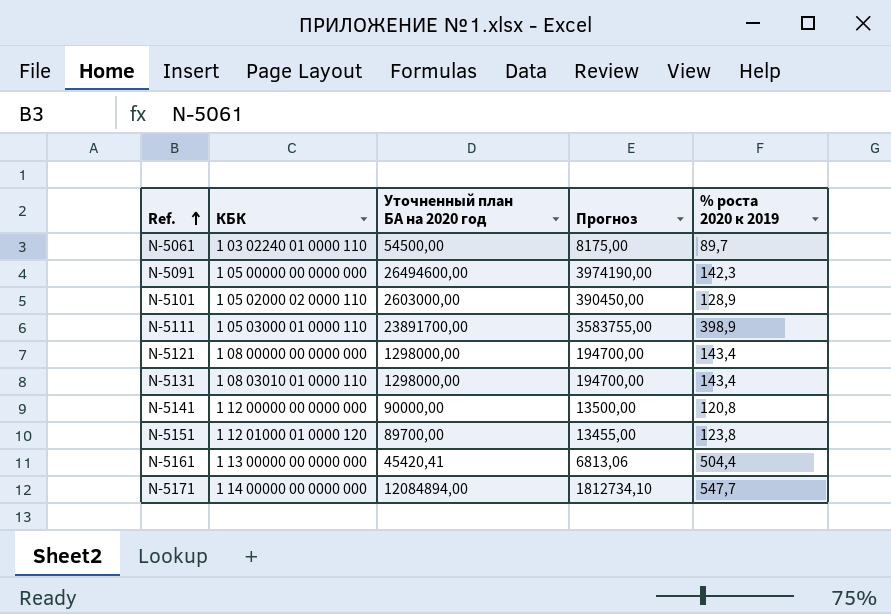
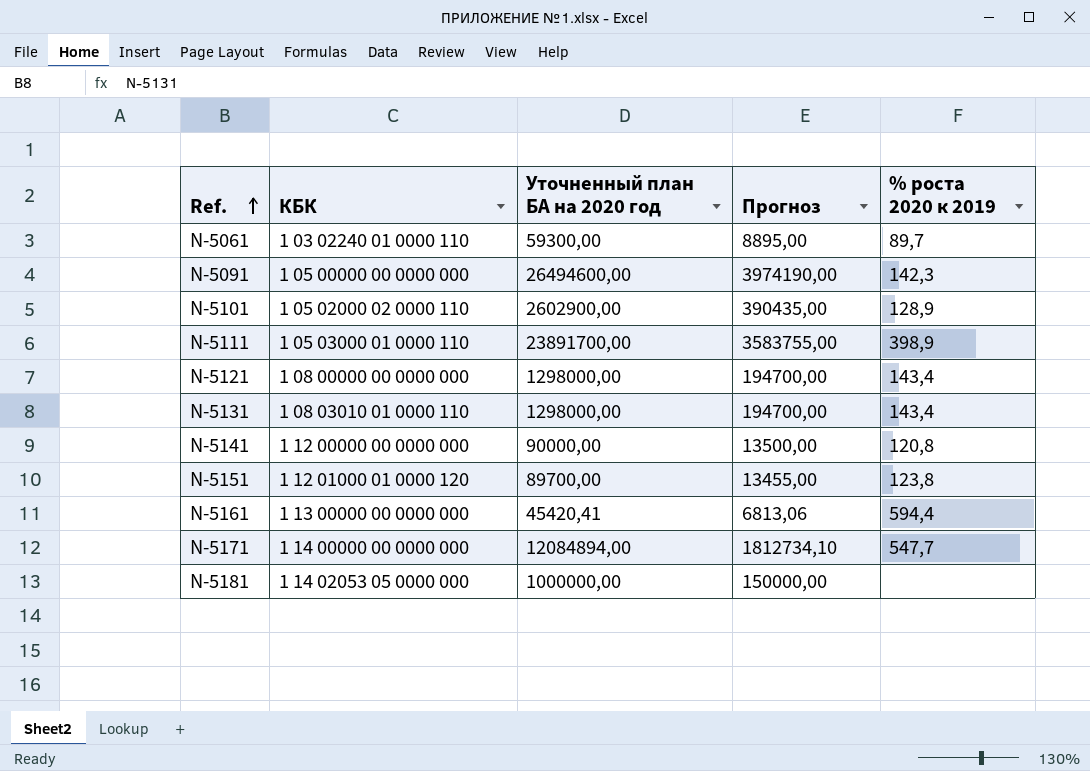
N-5061 | Уточненный план БА на 2020 год: 54500,00 -> 59300,00
N-5061 | Прогноз: 8175,00 -> 8895,00
N-5101 | Уточненный план БА на 2020 год: 2603000,00 -> 2602900,00
N-5101 | Прогноз: 390450,00 -> 390435,00
N-5161 | % роста 2020 к 2019: 504,4 -> 594,4
row N-5181: none -> 1 14 02053 05 0000 000 | 1000000,00 | 150000,00 | none

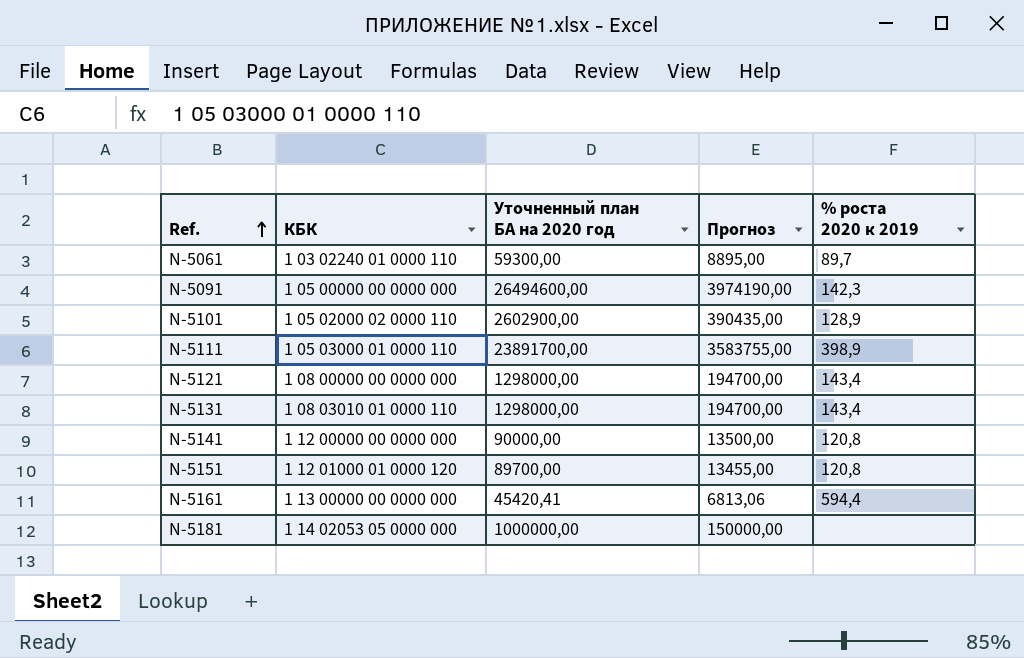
row N-5171: 1 14 00000 00 0000 000 | 12084894,00 | 1812734,10 | 547,7 -> none
N-5151 | % роста 2020 к 2019: 123,8 -> 120,8

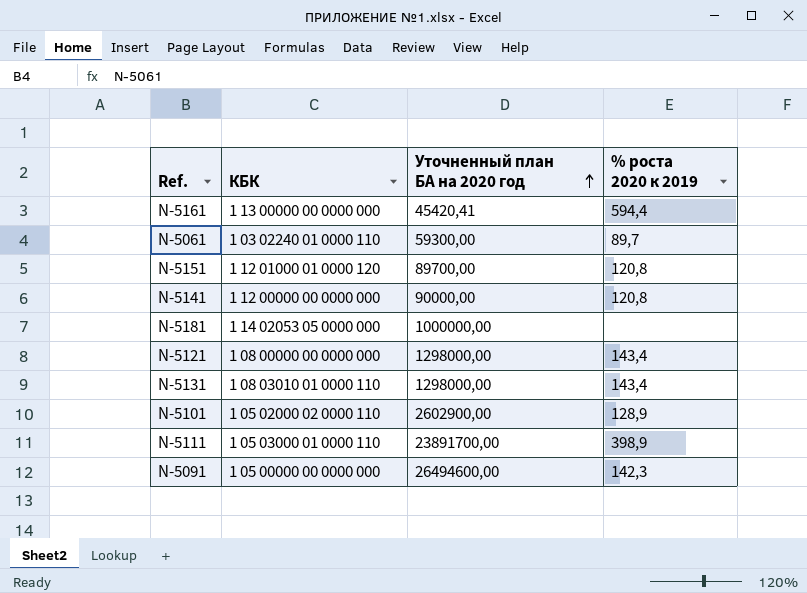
row order: Ref. ascending -> Уточненный план БА на 2020 год ascending
column Прогноз | formula: [Уточненный план БА на 2020 год] * 0,15 -> none

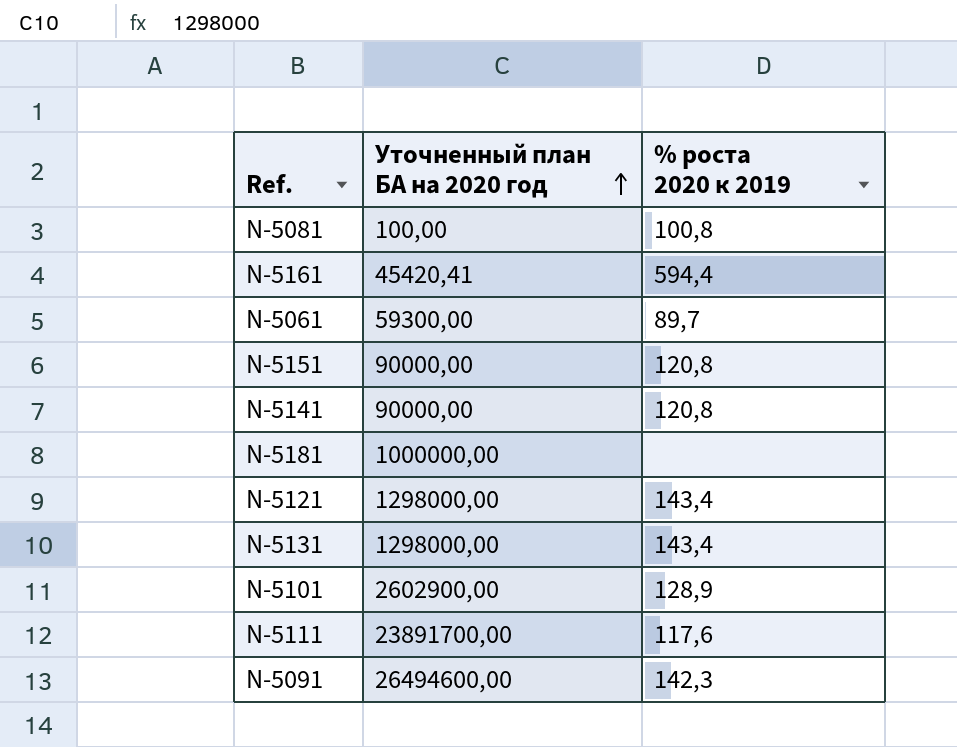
column КБК | position: 2 -> none
row N-5081: none -> 100,00 | 100,8
N-5151 | Уточненный план БА на 2020 год: 89700,00 -> 90000,00
N-5111 | % роста 2020 к 2019: 398,9 -> 117,6

